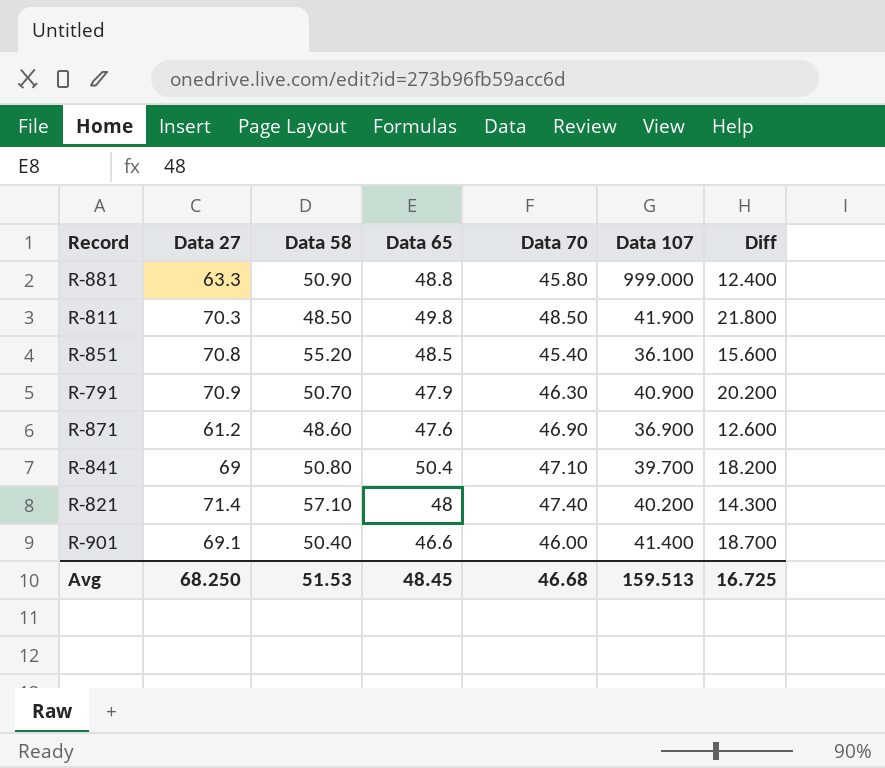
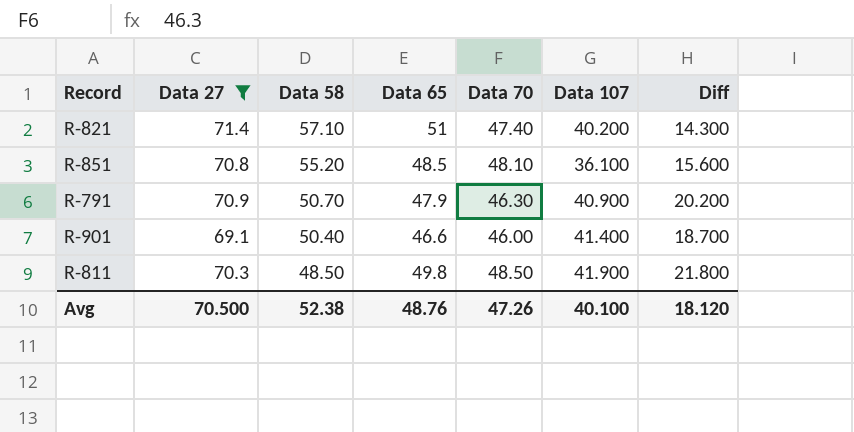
filter: none -> Data 27 >= 69.1
row order: none -> Data 58 descending
R-821 | Data 65: 48 -> 51
R-851 | Data 70: 45.40 -> 48.10
Avg | Data 27: 68.250 -> 70.500
Avg | Data 58: 51.53 -> 52.38
Avg | Data 65: 48.45 -> 48.76
Avg | Data 70: 46.68 -> 47.26
Avg | Data 107: 159.513 -> 40.100
Avg | Diff: 16.725 -> 18.120

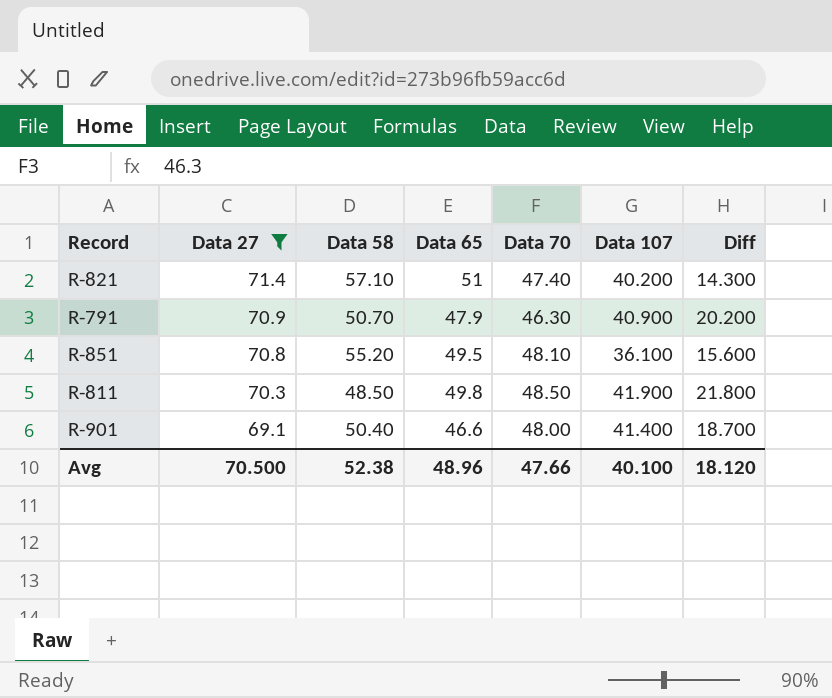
row order: Data 58 descending -> Data 27 descending
R-851 | Data 65: 48.5 -> 49.5
R-901 | Data 70: 46.00 -> 48.00
Avg | Data 65: 48.76 -> 48.96
Avg | Data 70: 47.26 -> 47.66

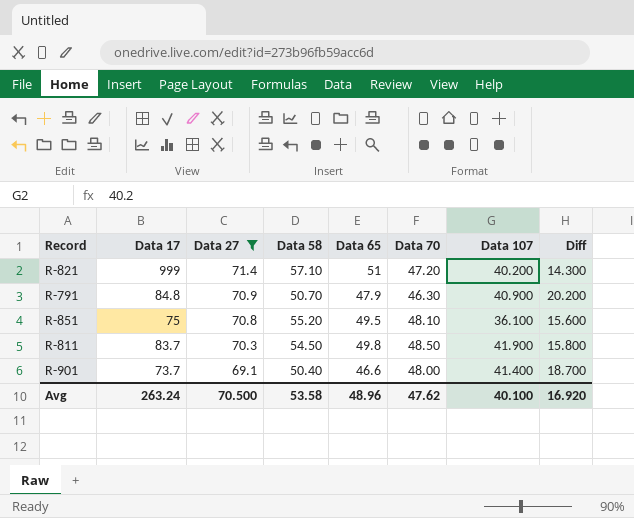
column Data 17 | position: none -> 2
R-821 | Data 70: 47.40 -> 47.20
R-811 | Data 58: 48.50 -> 54.50
R-811 | Diff: 21.800 -> 15.800
Avg | Data 58: 52.38 -> 53.58
Avg | Data 70: 47.66 -> 47.62
Avg | Diff: 18.120 -> 16.920

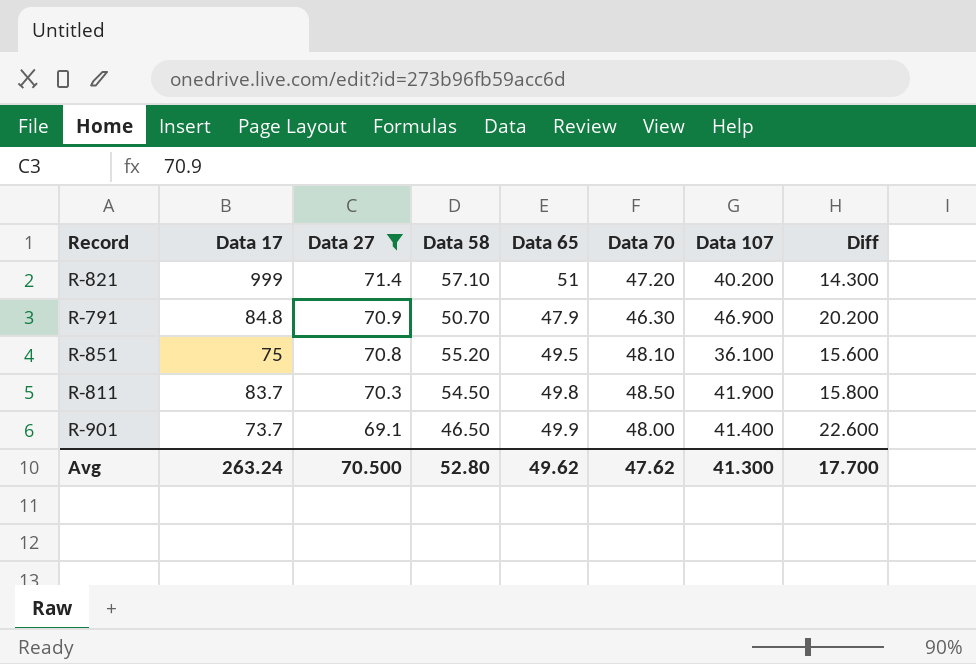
R-791 | Data 107: 40.900 -> 46.900
R-901 | Data 58: 50.40 -> 46.50
R-901 | Data 65: 46.6 -> 49.9
R-901 | Diff: 18.700 -> 22.600
Avg | Data 58: 53.58 -> 52.80
Avg | Data 65: 48.96 -> 49.62
Avg | Data 107: 40.100 -> 41.300
Avg | Diff: 16.920 -> 17.700

